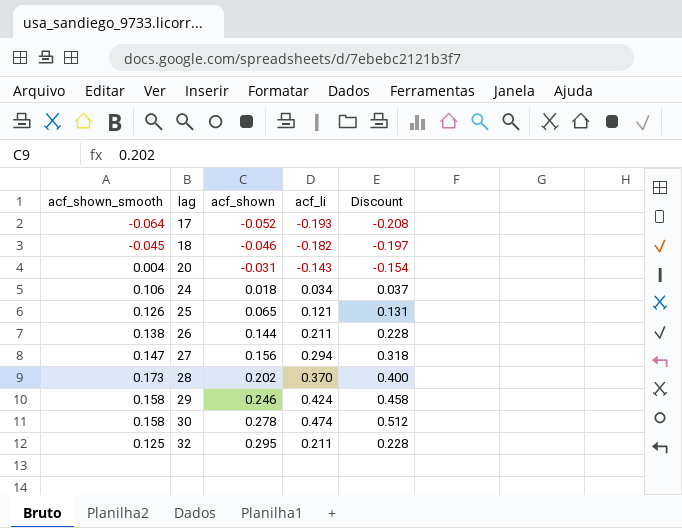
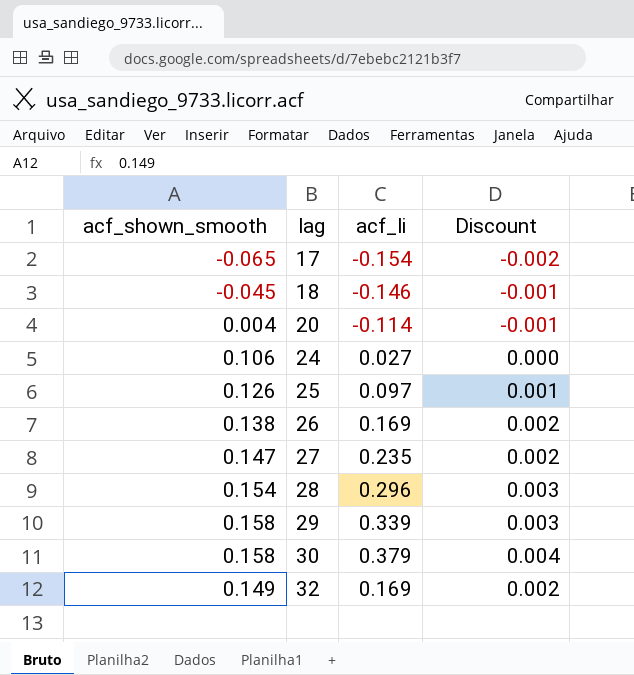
column acf_shown | position: 3 -> none
column Discount | formula: [acf_li] * 1.08 -> [acf_li] * 0.01
17 | acf_shown_smooth: -0.064 -> -0.065
17 | acf_li: -0.193 -> -0.154
18 | acf_li: -0.182 -> -0.146
20 | acf_li: -0.143 -> -0.114
24 | acf_li: 0.034 -> 0.027
25 | acf_li: 0.121 -> 0.097
26 | acf_li: 0.211 -> 0.169
27 | acf_li: 0.294 -> 0.235
28 | acf_shown_smooth: 0.173 -> 0.154
28 | acf_li: 0.370 -> 0.296
29 | acf_li: 0.424 -> 0.339
30 | acf_li: 0.474 -> 0.379
32 | acf_shown_smooth: 0.125 -> 0.149
32 | acf_li: 0.211 -> 0.169

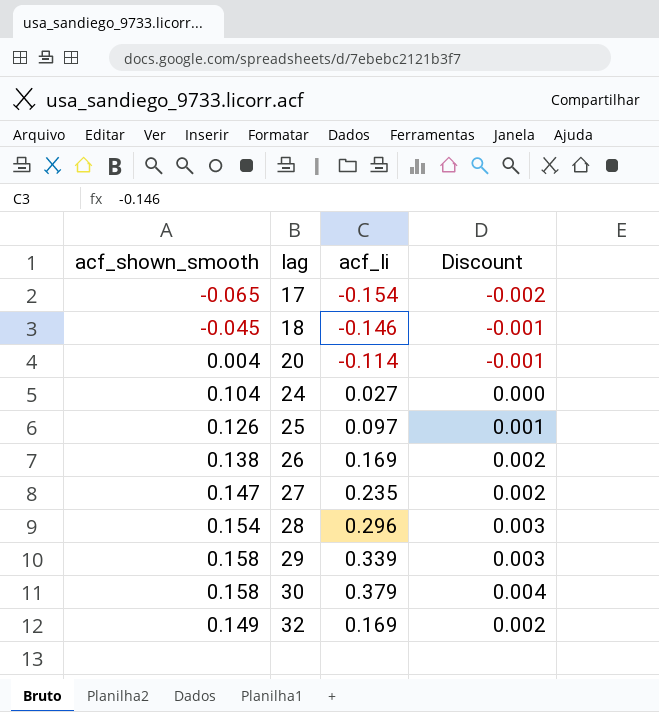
24 | acf_shown_smooth: 0.106 -> 0.104

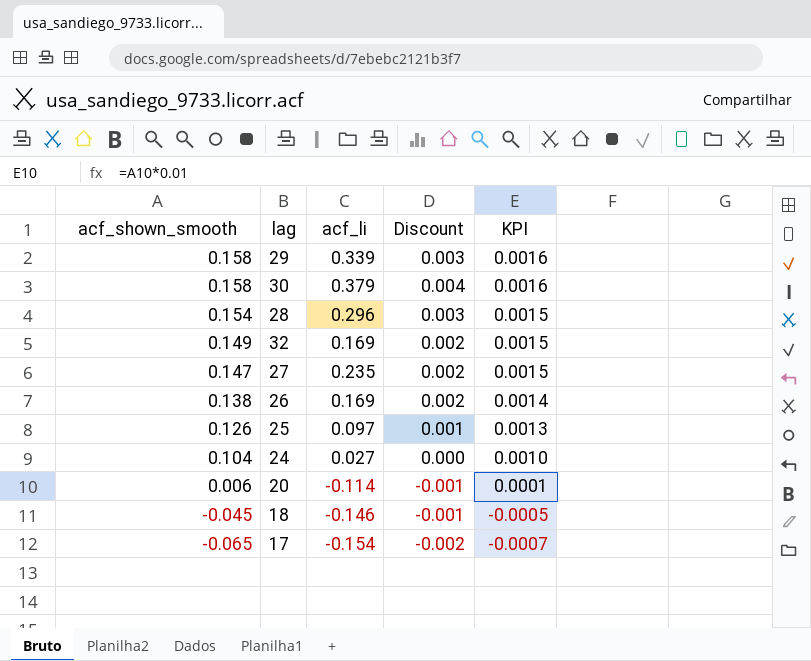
row order: lag ascending -> acf_shown_smooth descending
column KPI | formula: none -> [acf_shown_smooth] * 0.01
20 | acf_shown_smooth: 0.004 -> 0.006

